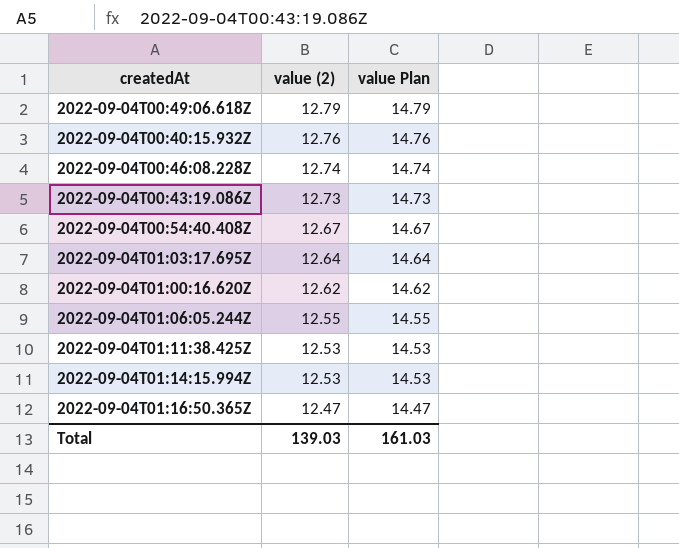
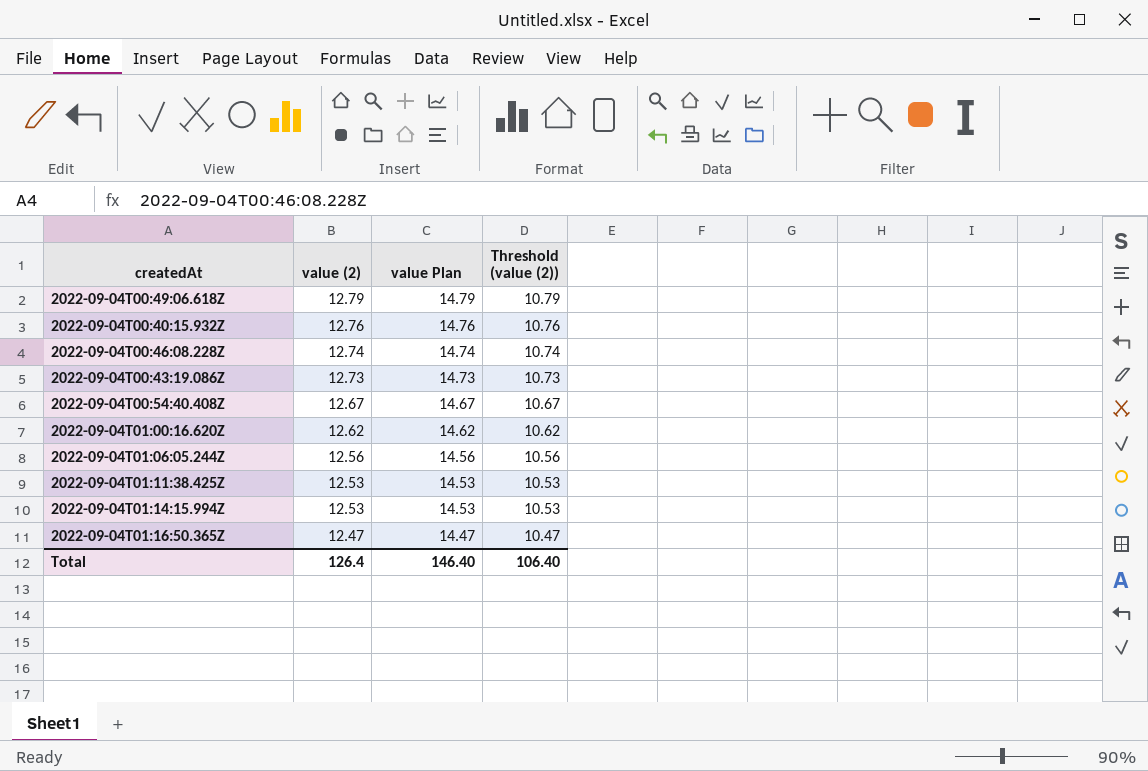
column Threshold (value (2)) | formula: none -> [value (2)] - 2
row 2022-09-04T01:03:17.695Z: 12.64 | 14.64 -> none
2022-09-04T01:06:05.244Z | value (2): 12.55 -> 12.56
2022-09-04T01:06:05.244Z | value Plan: 14.55 -> 14.56
Total | value (2): 139.03 -> 126.4
Total | value Plan: 161.03 -> 146.40

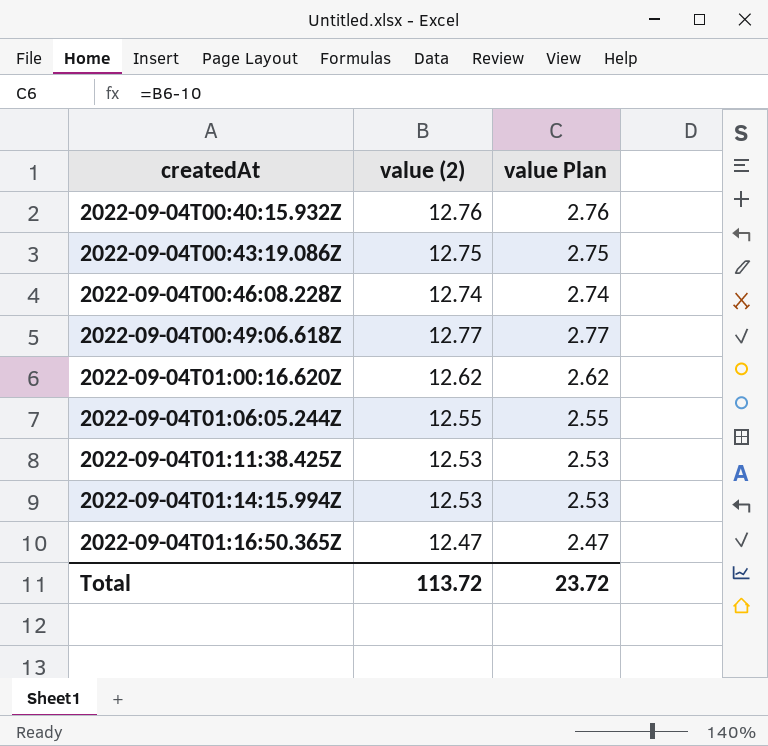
row order: value (2) descending -> createdAt ascending
column Threshold (value (2)) | formula: [value (2)] - 2 -> none
column value Plan | formula: [value (2)] + 2 -> [value (2)] - 10
row 2022-09-04T00:54:40.408Z: 12.67 | 14.67 | 10.67 -> none
2022-09-04T00:43:19.086Z | value (2): 12.73 -> 12.75
2022-09-04T00:49:06.618Z | value (2): 12.79 -> 12.77
2022-09-04T01:06:05.244Z | value (2): 12.56 -> 12.55
Total | value (2): 126.4 -> 113.72
Total | value Plan: 146.40 -> 23.72

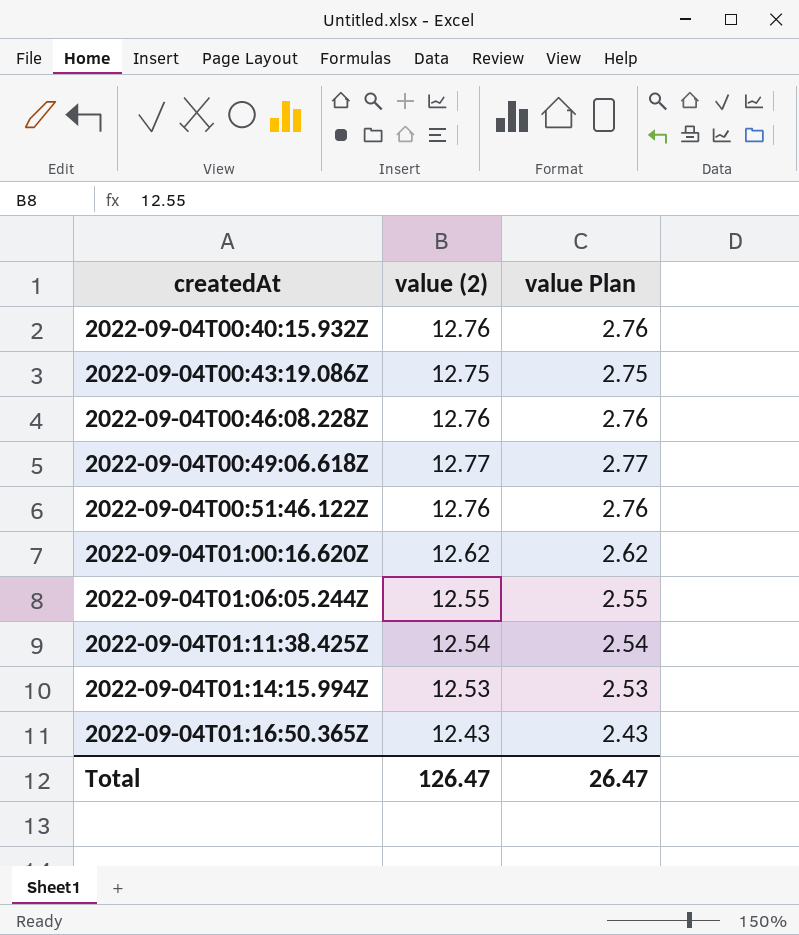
2022-09-04T00:46:08.228Z | value (2): 12.74 -> 12.76
2022-09-04T00:46:08.228Z | value Plan: 2.74 -> 2.76
row 2022-09-04T00:51:46.122Z: none -> 12.76 | 2.76
2022-09-04T01:11:38.425Z | value (2): 12.53 -> 12.54
2022-09-04T01:11:38.425Z | value Plan: 2.53 -> 2.54
2022-09-04T01:16:50.365Z | value (2): 12.47 -> 12.43
2022-09-04T01:16:50.365Z | value Plan: 2.47 -> 2.43
Total | value (2): 113.72 -> 126.47
Total | value Plan: 23.72 -> 26.47

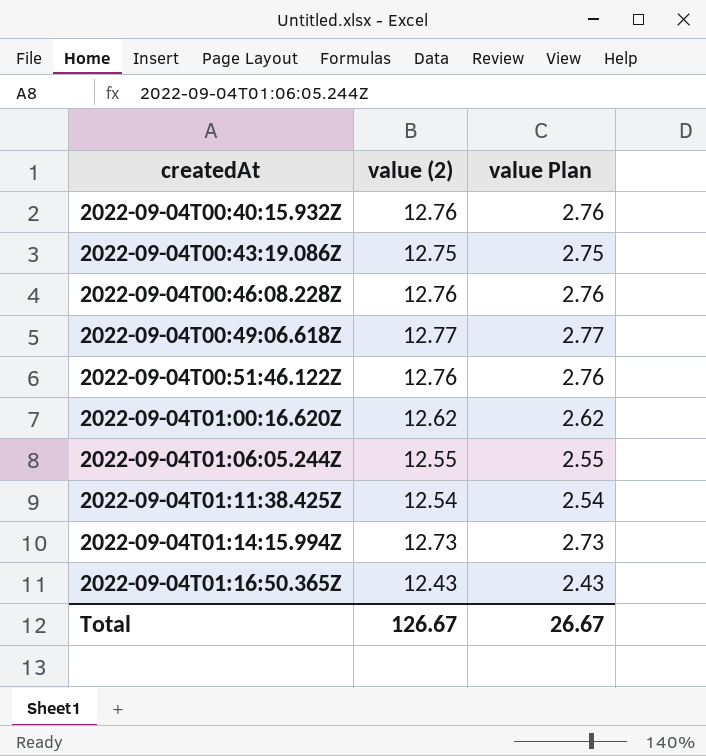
2022-09-04T01:14:15.994Z | value (2): 12.53 -> 12.73
2022-09-04T01:14:15.994Z | value Plan: 2.53 -> 2.73
Total | value (2): 126.47 -> 126.67
Total | value Plan: 26.47 -> 26.67

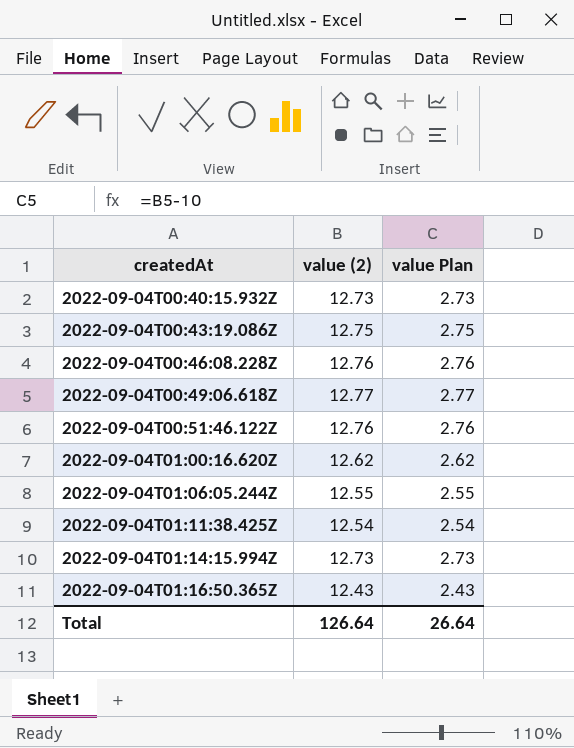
2022-09-04T00:40:15.932Z | value (2): 12.76 -> 12.73
2022-09-04T00:40:15.932Z | value Plan: 2.76 -> 2.73
Total | value (2): 126.67 -> 126.64
Total | value Plan: 26.67 -> 26.64

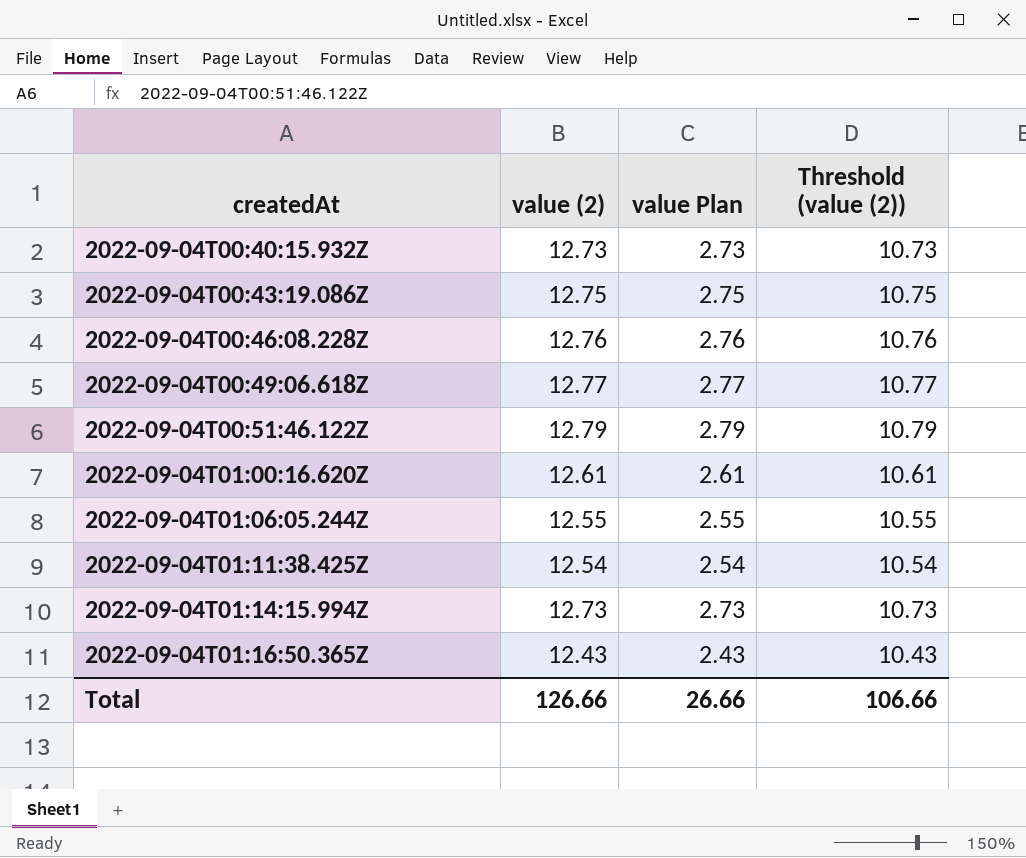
column Threshold (value (2)) | formula: none -> [value (2)] - 2
2022-09-04T00:51:46.122Z | value (2): 12.76 -> 12.79
2022-09-04T00:51:46.122Z | value Plan: 2.76 -> 2.79
2022-09-04T01:00:16.620Z | value (2): 12.62 -> 12.61
2022-09-04T01:00:16.620Z | value Plan: 2.62 -> 2.61
Total | value (2): 126.64 -> 126.66
Total | value Plan: 26.64 -> 26.66

